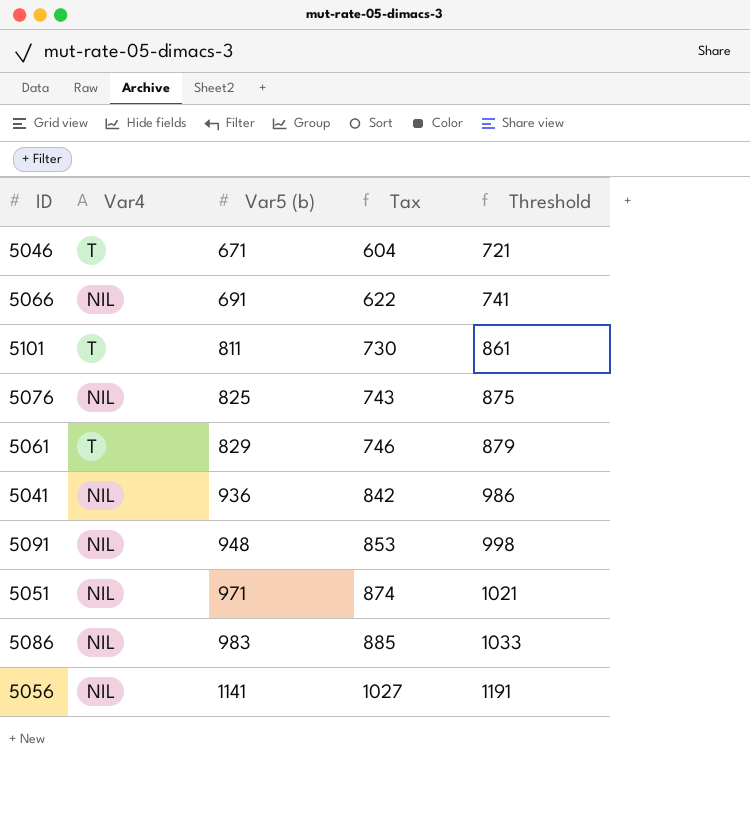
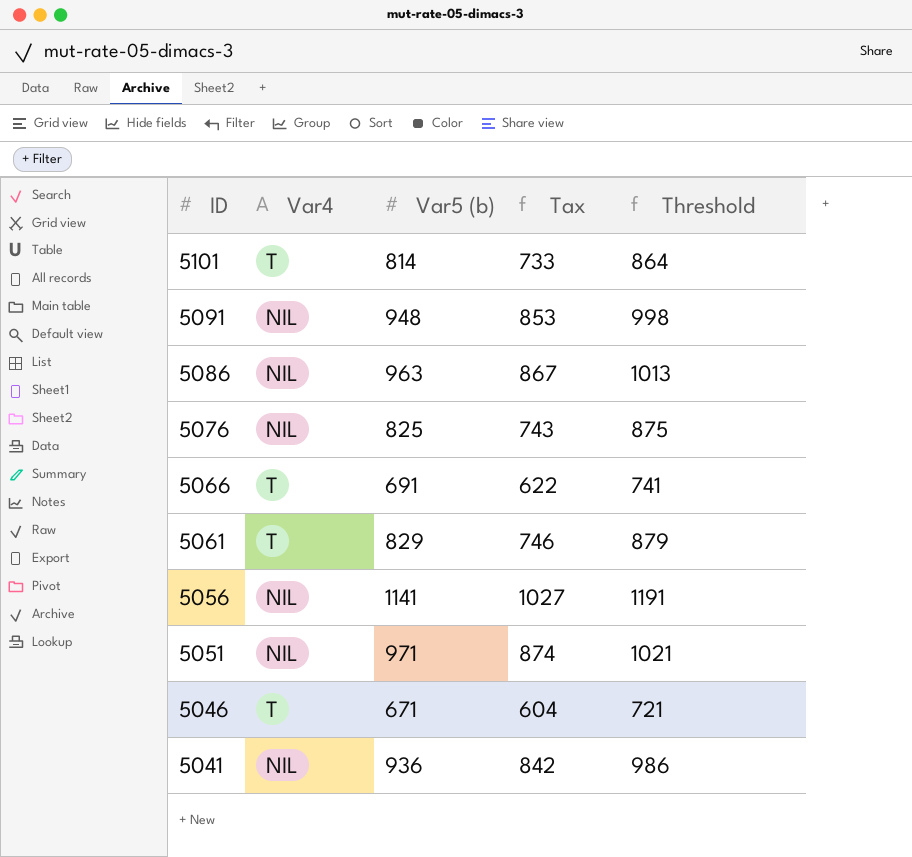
row order: Var5 (b) ascending -> ID descending
5101 | Var5 (b): 811 -> 814
5101 | Tax: 730 -> 733
5101 | Threshold: 861 -> 864
5086 | Var5 (b): 983 -> 963
5086 | Tax: 885 -> 867
5086 | Threshold: 1033 -> 1013
5066 | Var4: NIL -> T

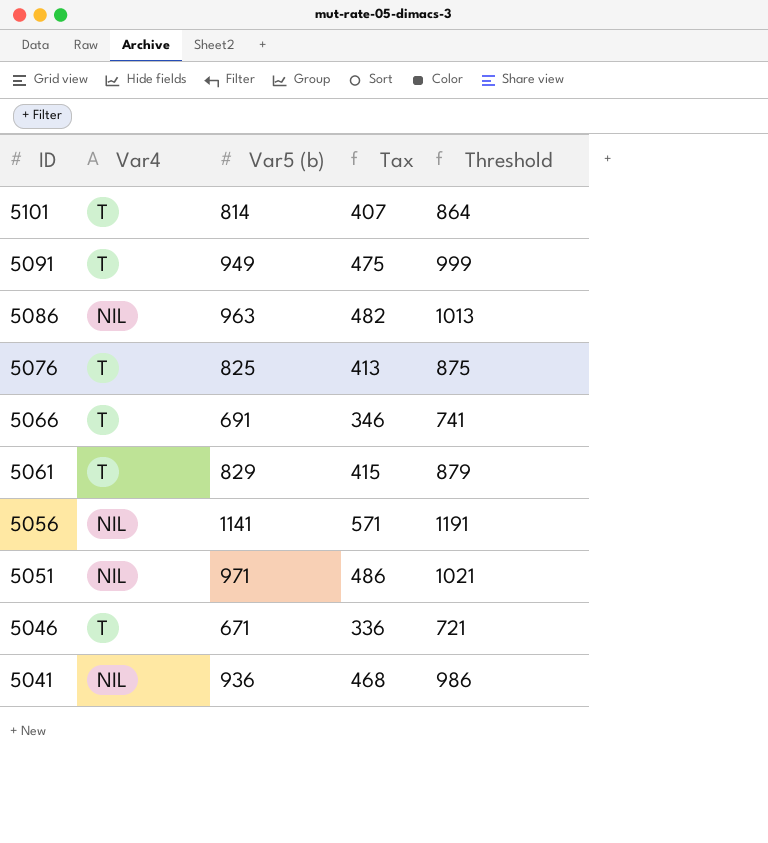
column Tax | formula: [Var5 (b)] * 0.9 -> [Var5 (b)] * 0.5
5091 | Var4: NIL -> T
5091 | Var5 (b): 948 -> 949
5091 | Threshold: 998 -> 999
5076 | Var4: NIL -> T

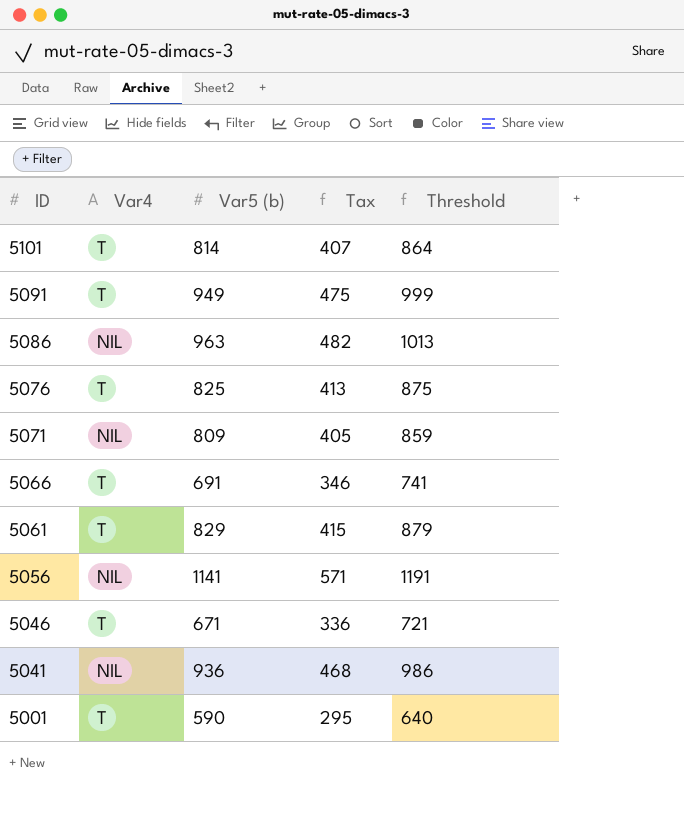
row 5051: NIL | 971 | 486 | 1021 -> none
row 5071: none -> NIL | 809 | 405 | 859
row 5001: none -> T | 590 | 295 | 640

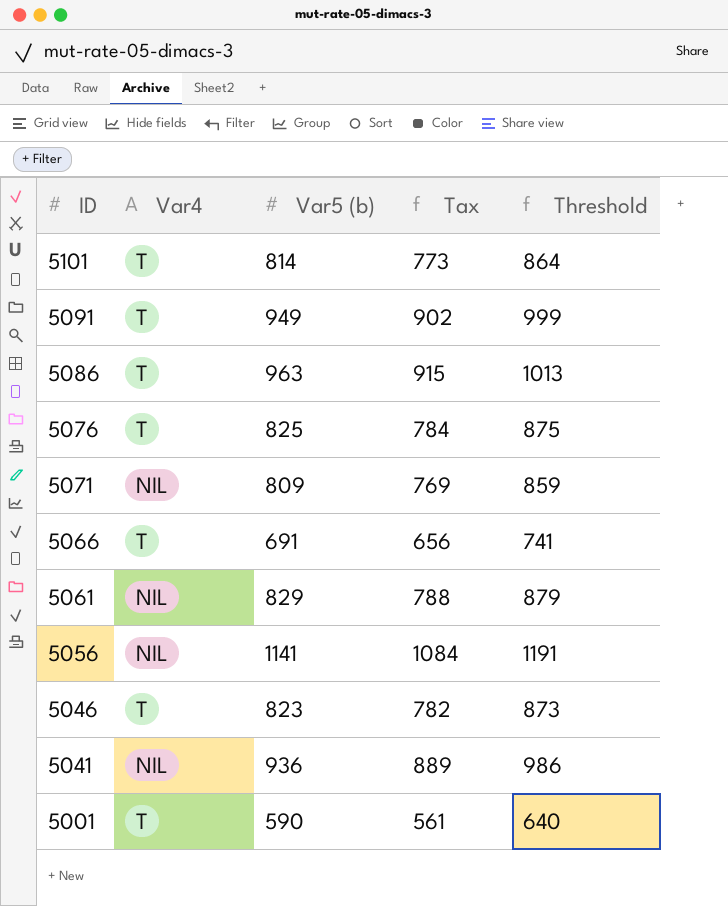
column Tax | formula: [Var5 (b)] * 0.5 -> [Var5 (b)] * 0.95
5086 | Var4: NIL -> T
5061 | Var4: T -> NIL
5046 | Var5 (b): 671 -> 823
5046 | Threshold: 721 -> 873

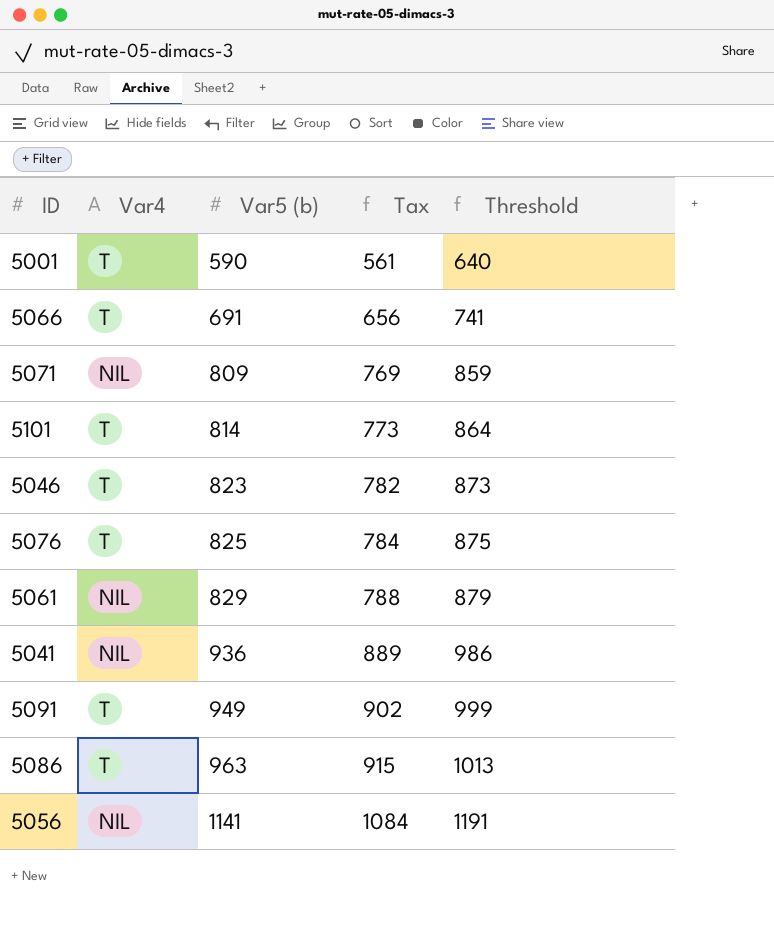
row order: ID descending -> Var5 (b) ascending

